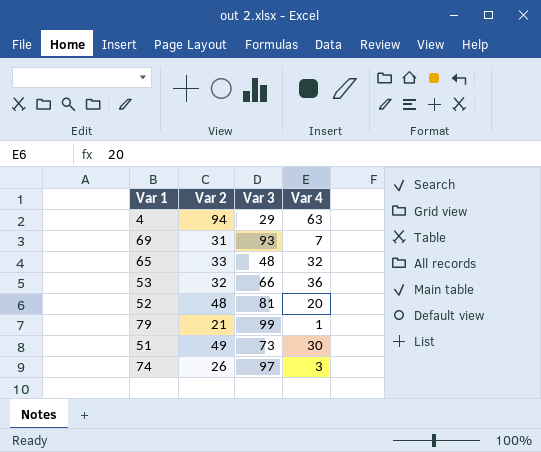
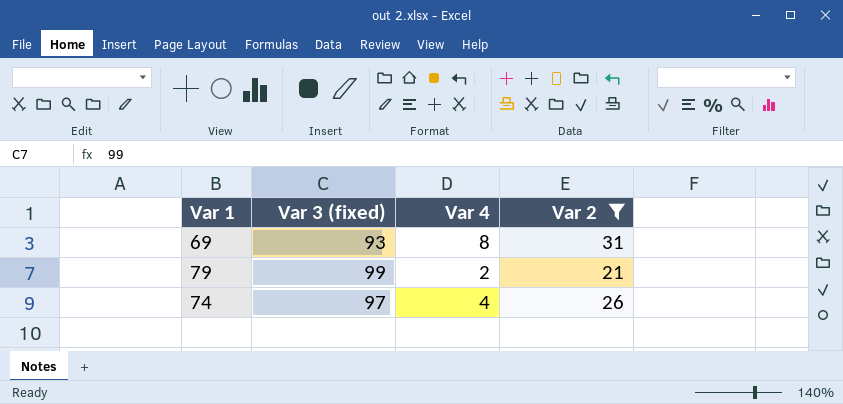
filter: none -> Var 2 <= 31
column name: Var 3 -> Var 3 (fixed)
column Var 2 | position: 2 -> 4
69 | Var 4: 7 -> 8
79 | Var 4: 1 -> 2
74 | Var 4: 3 -> 4

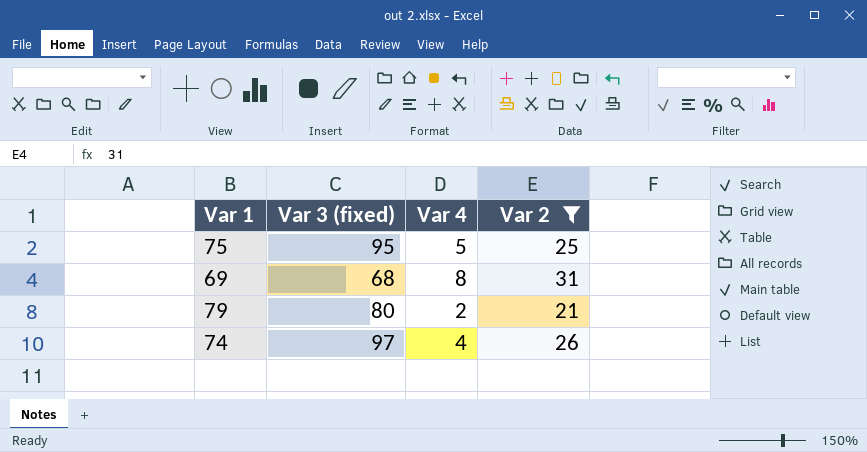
row 75: none -> 95 | 5 | 25
69 | Var 3 (fixed): 93 -> 68
79 | Var 3 (fixed): 99 -> 80

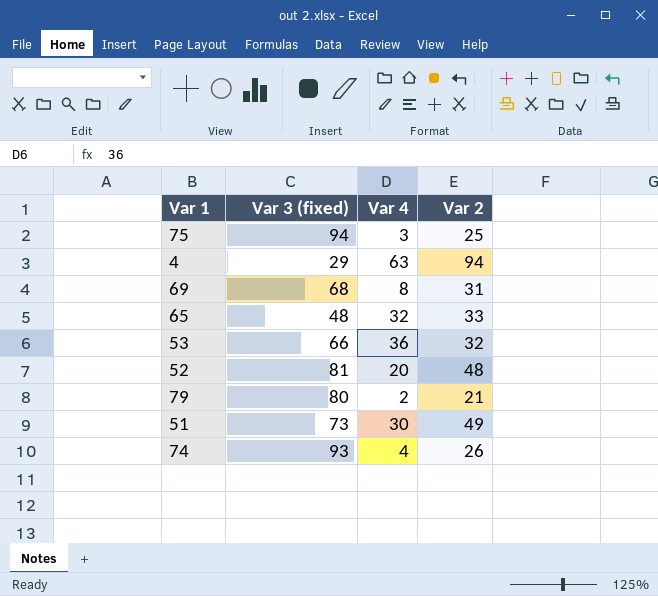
filter: Var 2 <= 31 -> none
75 | Var 3 (fixed): 95 -> 94
75 | Var 4: 5 -> 3
74 | Var 3 (fixed): 97 -> 93

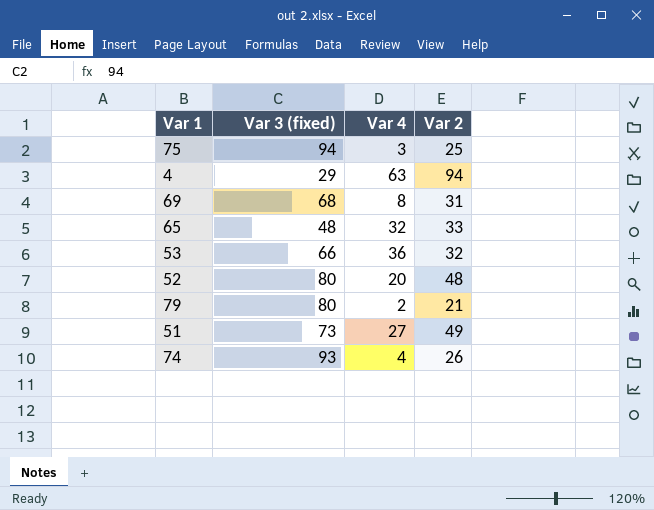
52 | Var 3 (fixed): 81 -> 80
51 | Var 4: 30 -> 27

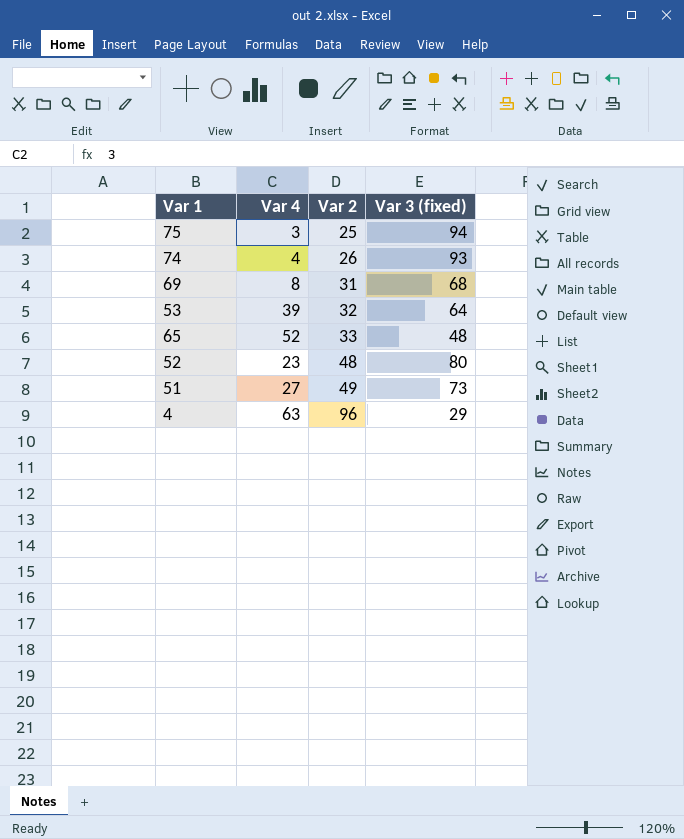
row order: none -> Var 2 ascending
column Var 3 (fixed) | position: 2 -> 4
row 79: 80 | 2 | 21 -> none
53 | Var 4: 36 -> 39
53 | Var 3 (fixed): 66 -> 64
65 | Var 4: 32 -> 52
52 | Var 4: 20 -> 23
4 | Var 2: 94 -> 96

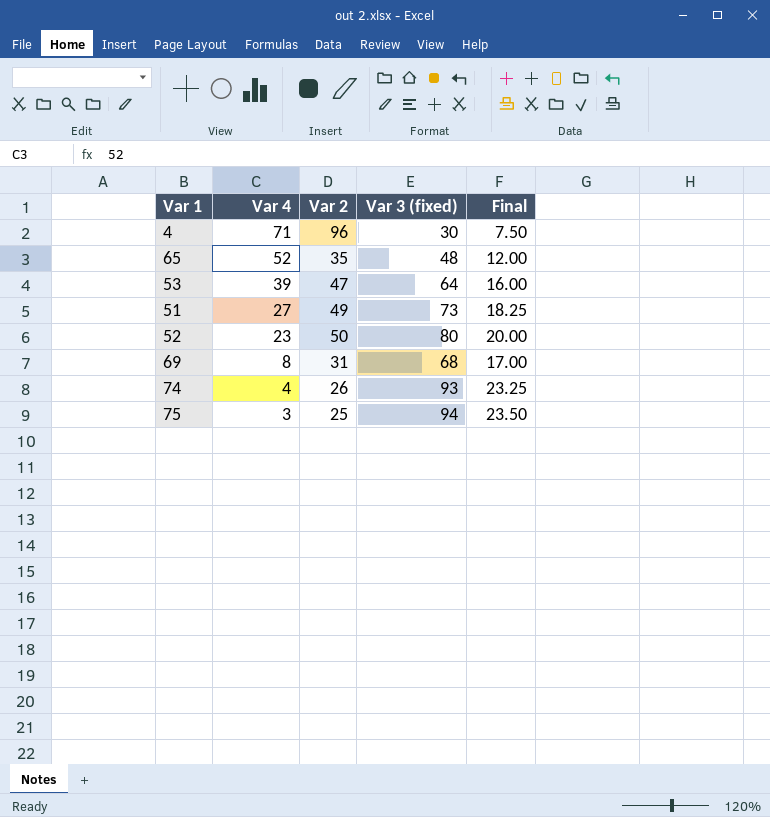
row order: Var 2 ascending -> Var 4 descending
column Final | formula: none -> [Var 3 (fixed)] * 0.25
4 | Var 4: 63 -> 71
4 | Var 3 (fixed): 29 -> 30
65 | Var 2: 33 -> 35
53 | Var 2: 32 -> 47
52 | Var 2: 48 -> 50

